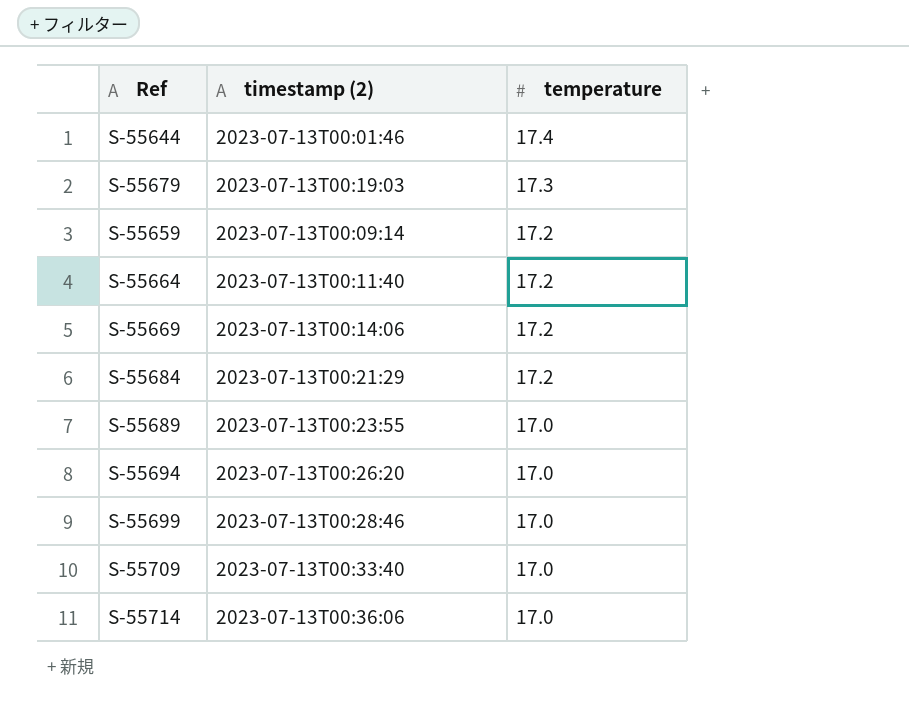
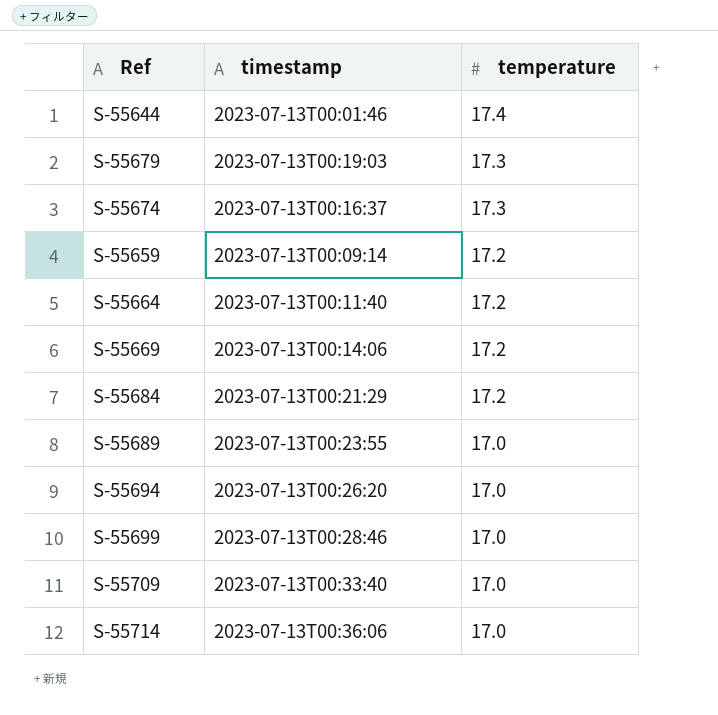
column name: timestamp (2) -> timestamp
row S-55674: none -> 2023-07-13T00:16:37 | 17.3

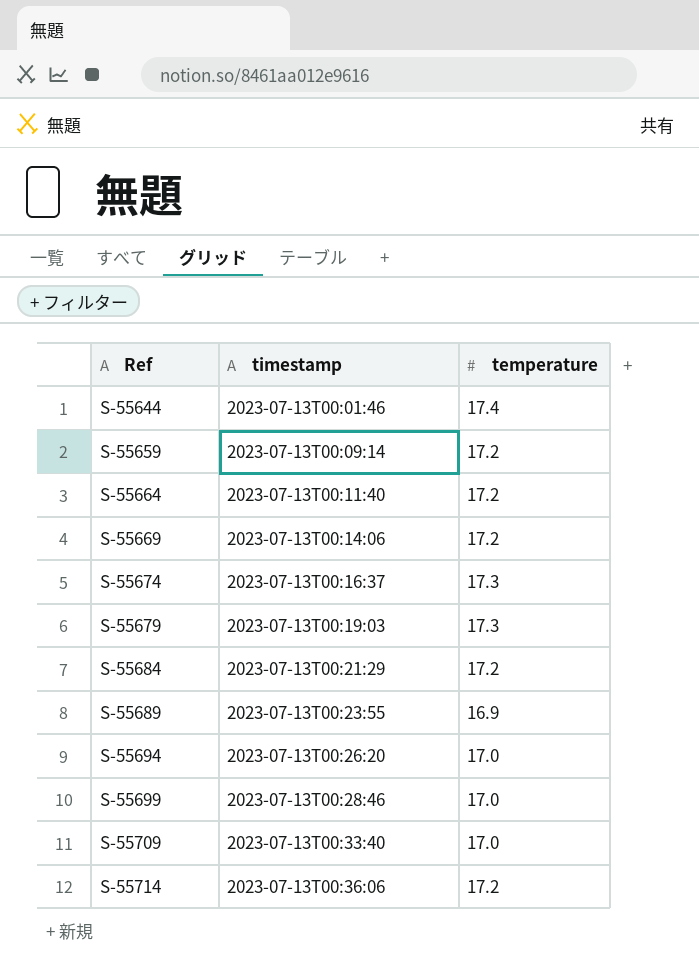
row order: temperature descending -> Ref ascending
S-55689 | temperature: 17.0 -> 16.9
S-55714 | temperature: 17.0 -> 17.2

